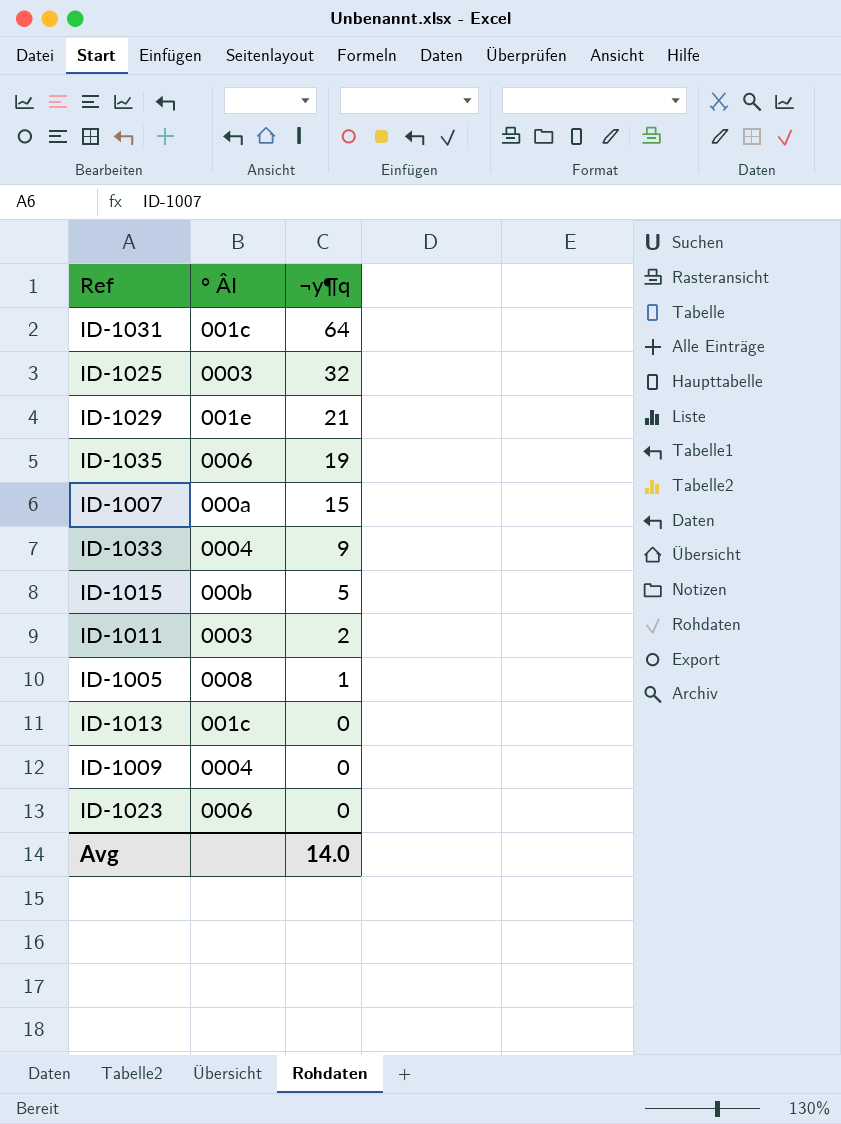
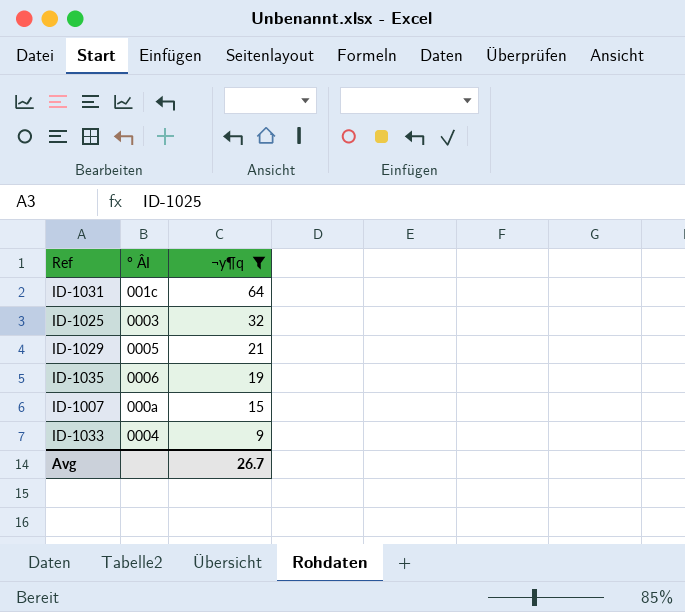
filter: none -> ¬y¶q >= 9
ID-1029 | ° ÂI: 001e -> 0005
Avg | ¬y¶q: 14.0 -> 26.7

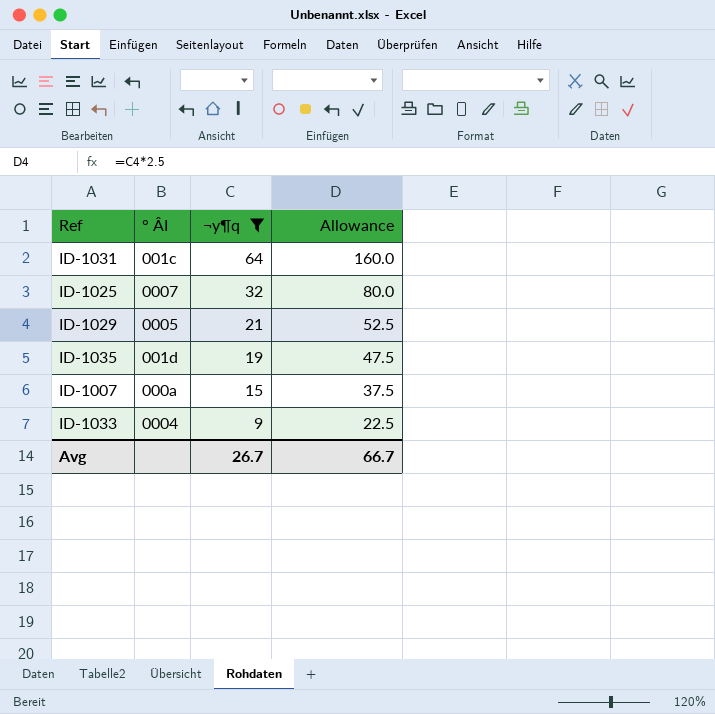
column Allowance | formula: none -> [¬y¶q] * 2.5
ID-1025 | ° ÂI: 0003 -> 0007
ID-1035 | ° ÂI: 0006 -> 001d

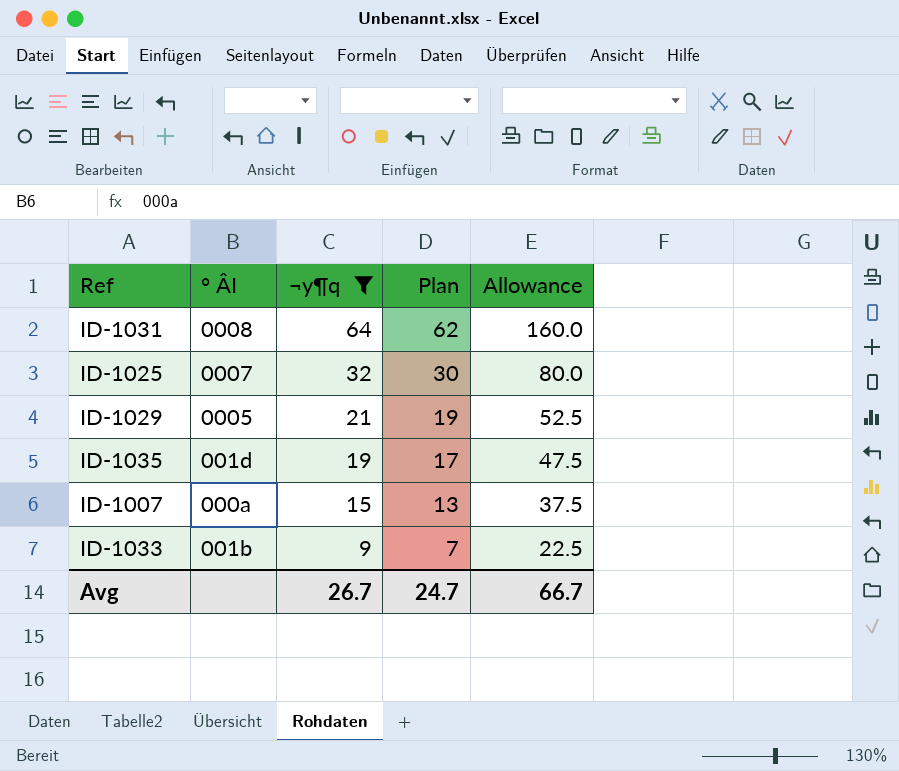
column Plan | formula: none -> [¬y¶q] - 2
ID-1031 | ° ÂI: 001c -> 0008
ID-1033 | ° ÂI: 0004 -> 001b

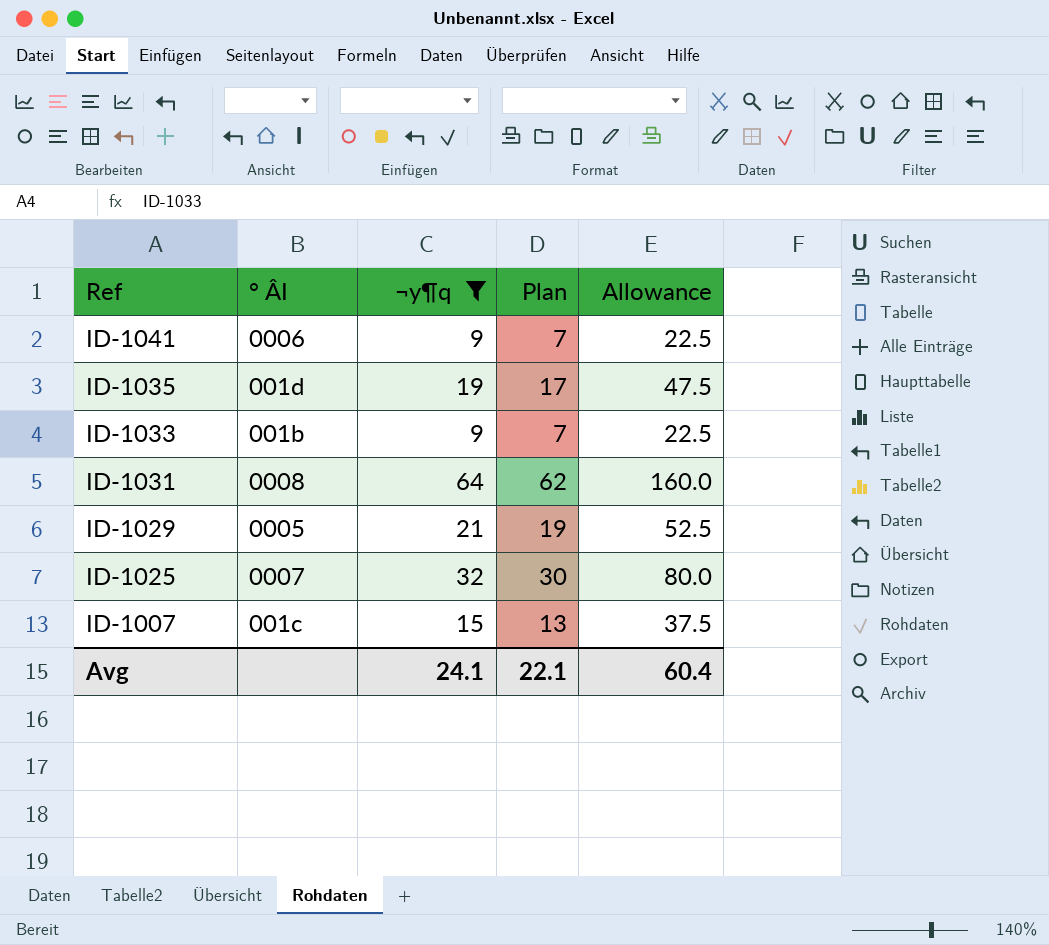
row order: ¬y¶q descending -> Ref descending
row ID-1041: none -> 0006 | 9 | 7 | 22.5
ID-1007 | ° ÂI: 000a -> 001c
Avg | ¬y¶q: 26.7 -> 24.1
Avg | Plan: 24.7 -> 22.1
Avg | Allowance: 66.7 -> 60.4

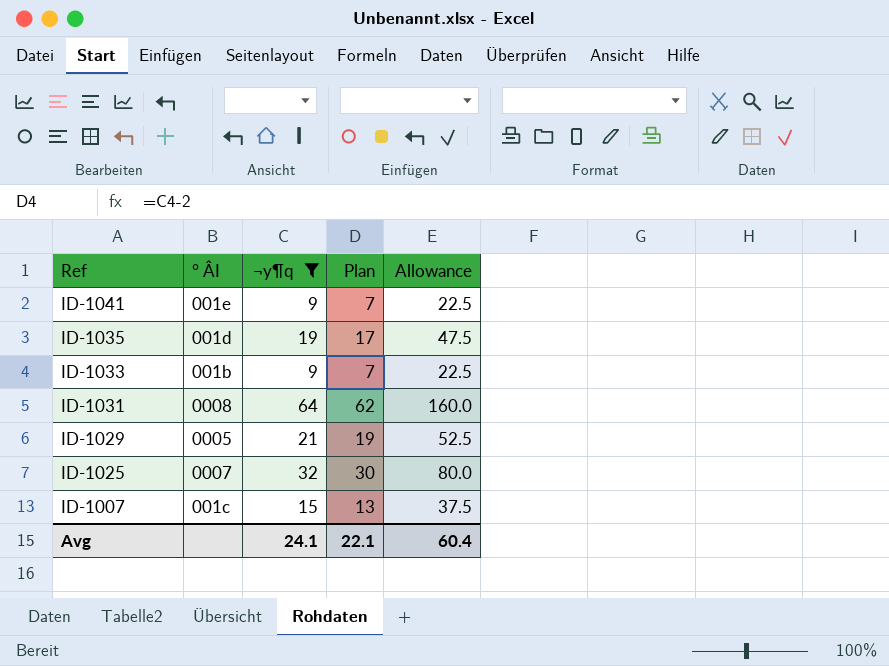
ID-1041 | ° ÂI: 0006 -> 001e

